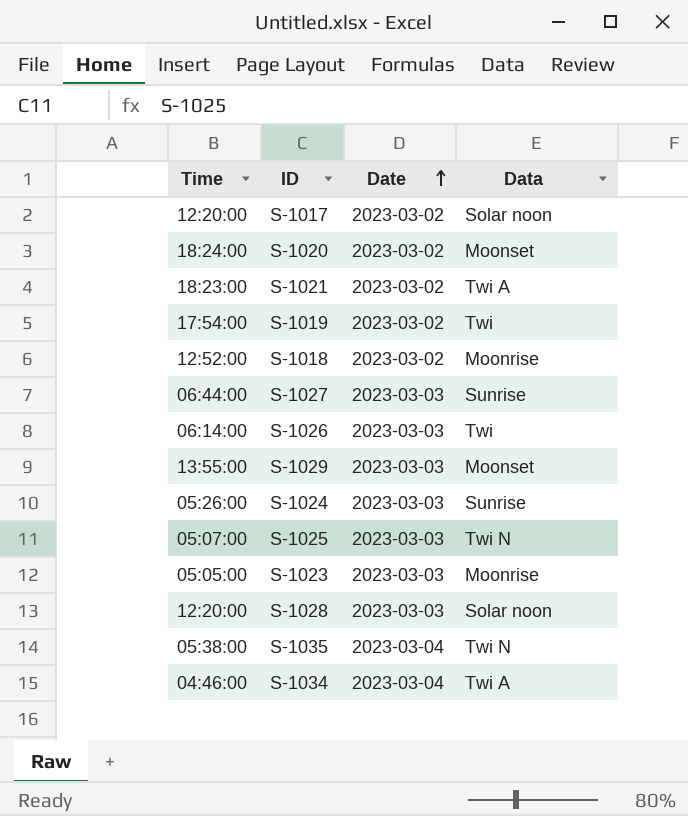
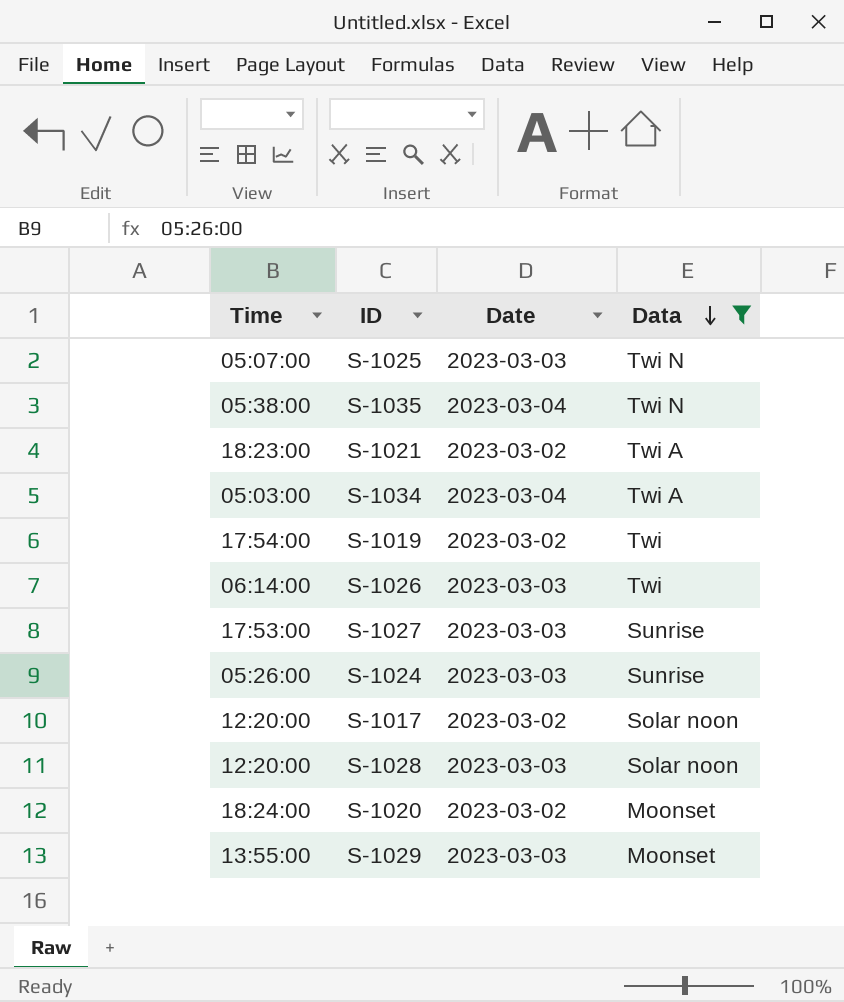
filter: none -> Data != Moonrise
row order: Date ascending -> Data descending
S-1034 | Time: 04:46:00 -> 05:03:00
S-1027 | Time: 06:44:00 -> 17:53:00

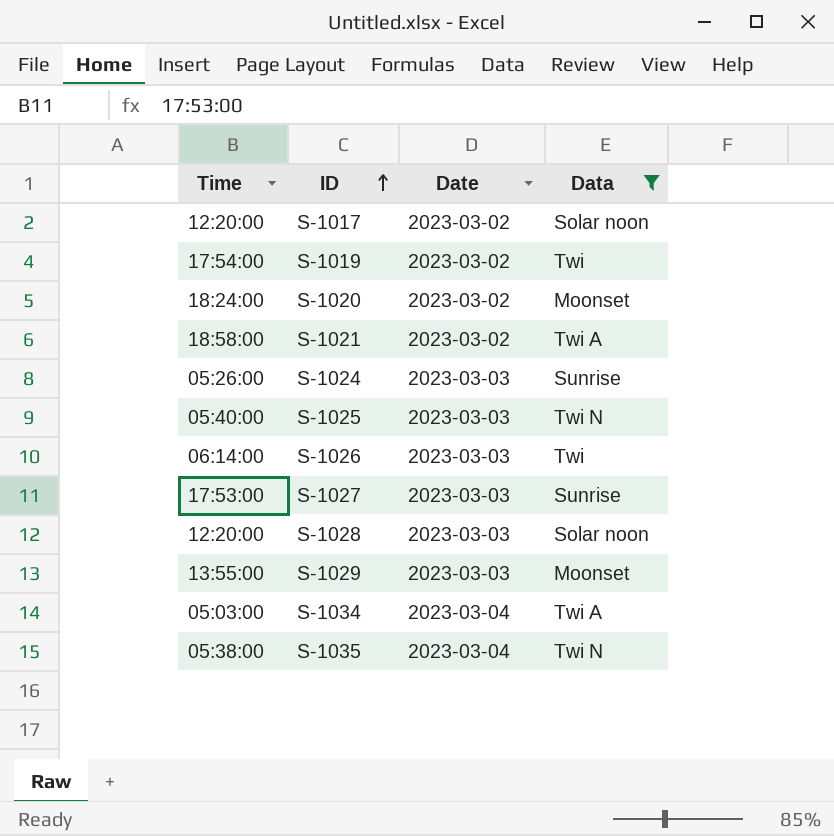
row order: Data descending -> ID ascending
S-1021 | Time: 18:23:00 -> 18:58:00
S-1025 | Time: 05:07:00 -> 05:40:00

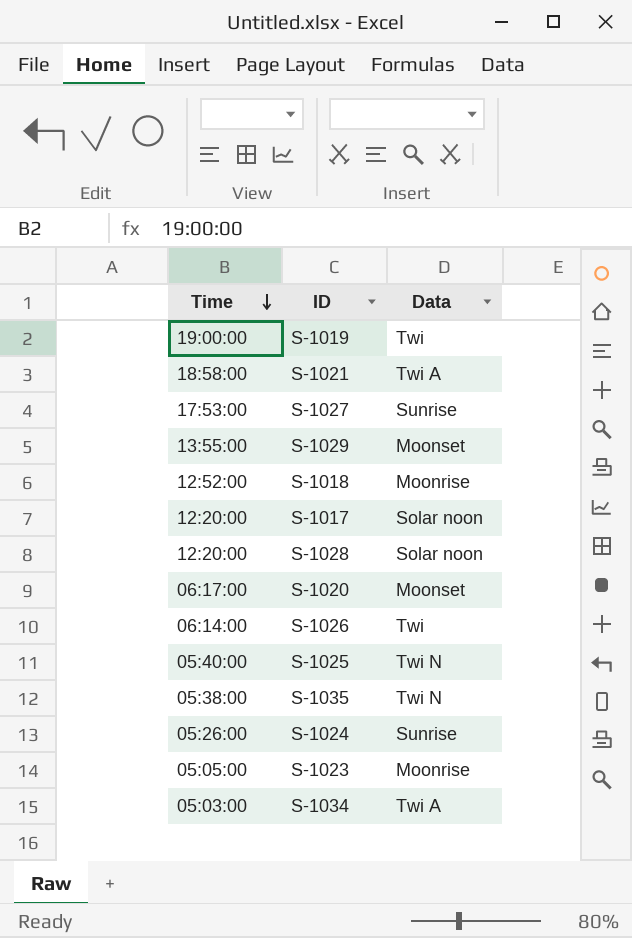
filter: Data != Moonrise -> none
row order: ID ascending -> Time descending
column Date | position: 3 -> none
S-1019 | Time: 17:54:00 -> 19:00:00
S-1020 | Time: 18:24:00 -> 06:17:00

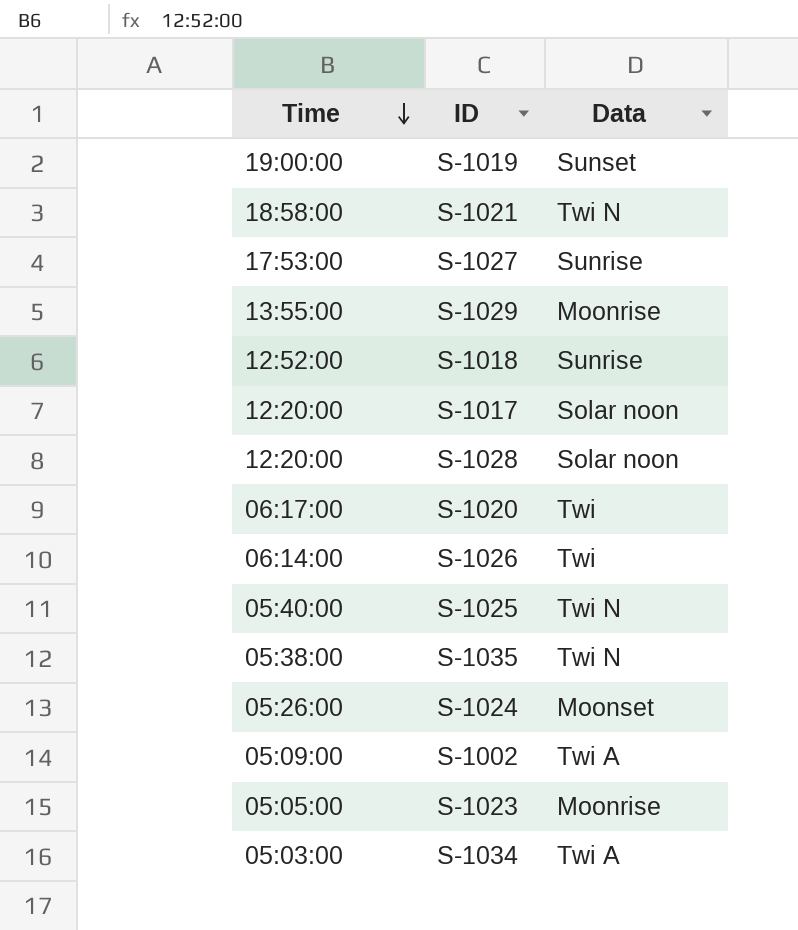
S-1019 | Data: Twi -> Sunset
S-1021 | Data: Twi A -> Twi N
S-1029 | Data: Moonset -> Moonrise
S-1018 | Data: Moonrise -> Sunrise
S-1020 | Data: Moonset -> Twi
S-1024 | Data: Sunrise -> Moonset
row S-1002: none -> 05:09:00 | Twi A

